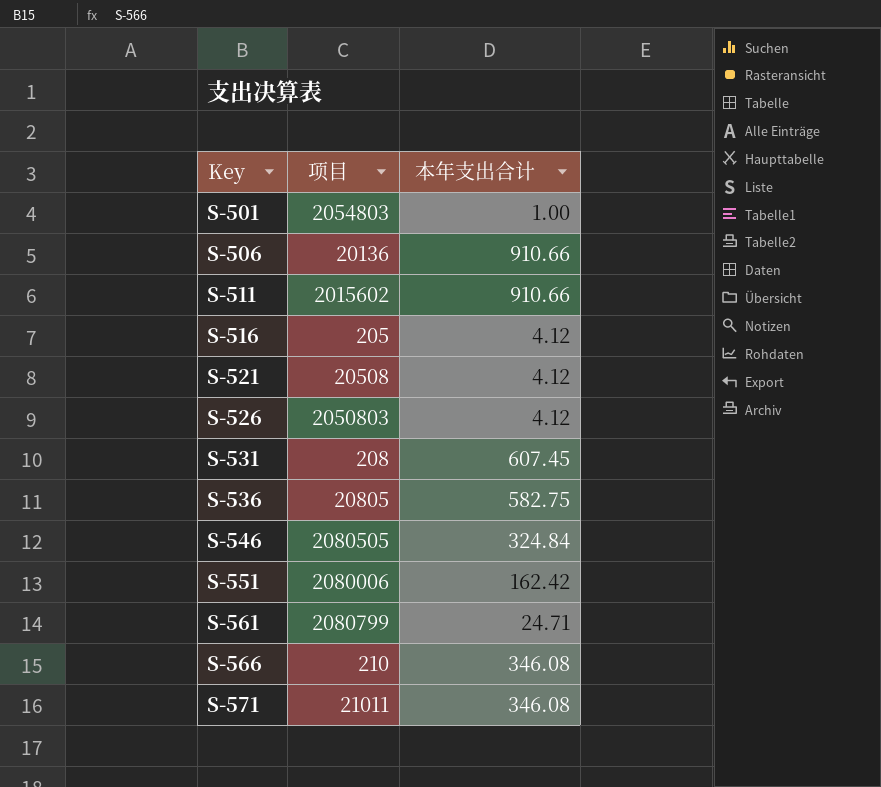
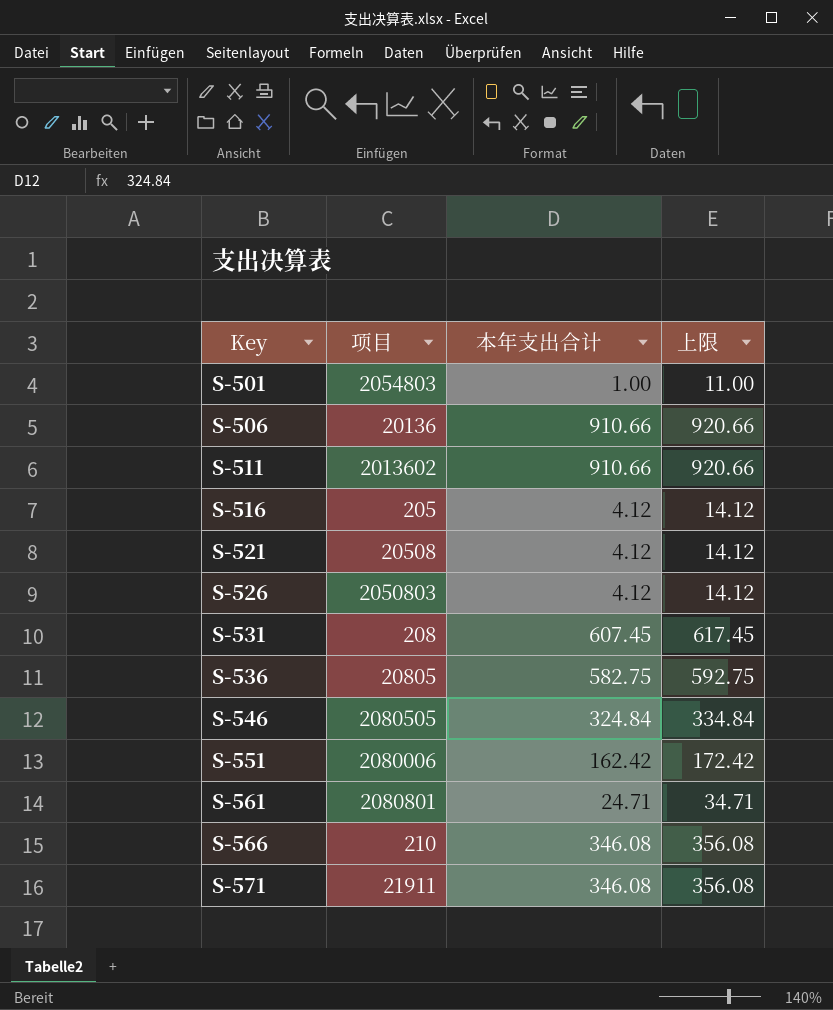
column 上限 | formula: none -> [本年支出合计] + 10
S-511 | 项目: 2015602 -> 2013602
S-561 | 项目: 2080799 -> 2080801
S-571 | 项目: 21011 -> 21911

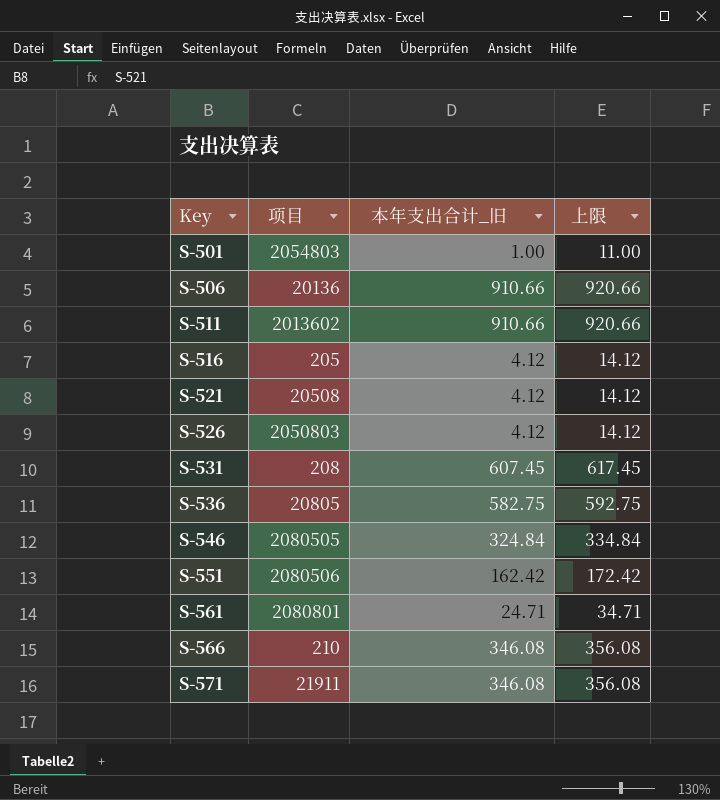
column name: 本年支出合计 -> 本年支出合计_旧
S-551 | 项目: 2080006 -> 2080506

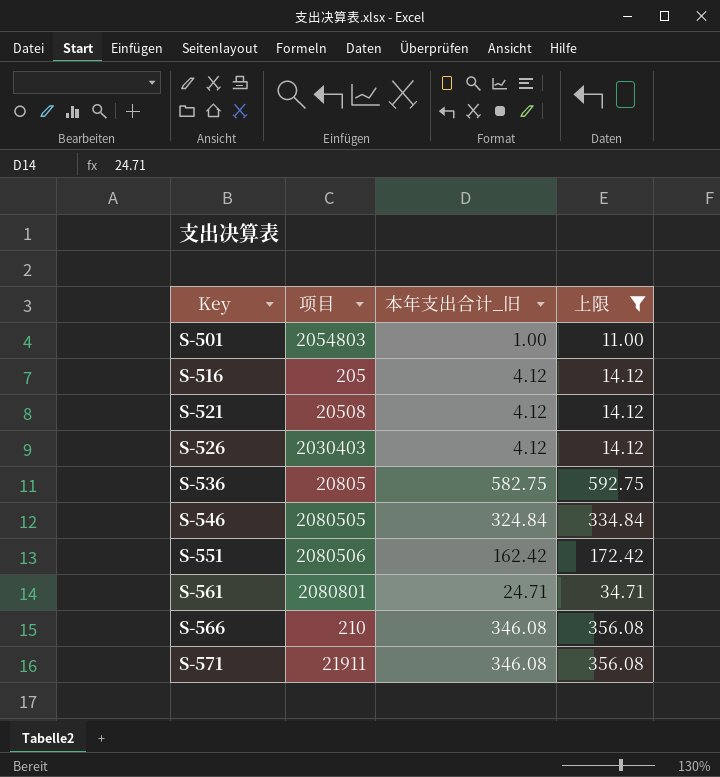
filter: none -> 上限 <= 592.75
S-526 | 项目: 2050803 -> 2030403

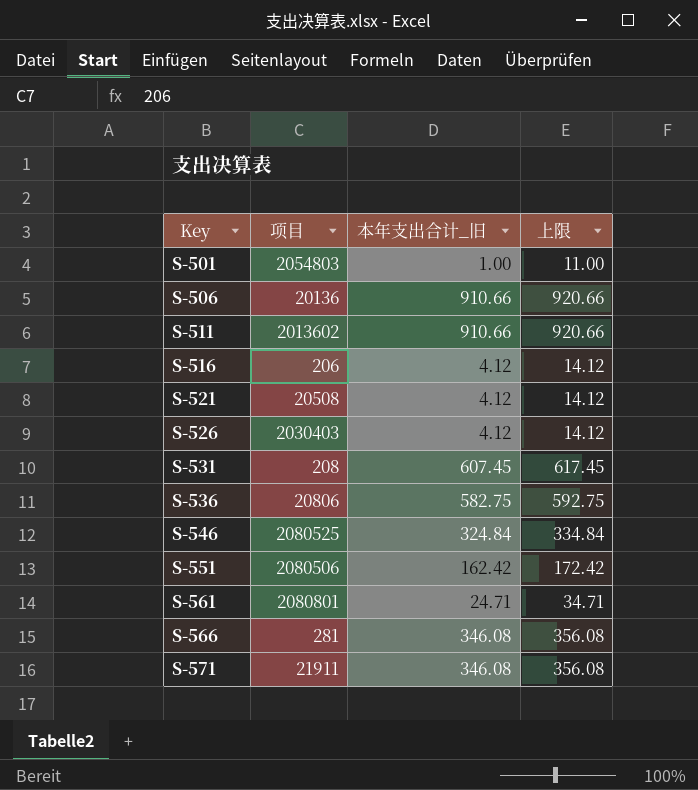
filter: 上限 <= 592.75 -> none
S-516 | 项目: 205 -> 206
S-536 | 项目: 20805 -> 20806
S-546 | 项目: 2080505 -> 2080525
S-566 | 项目: 210 -> 281

